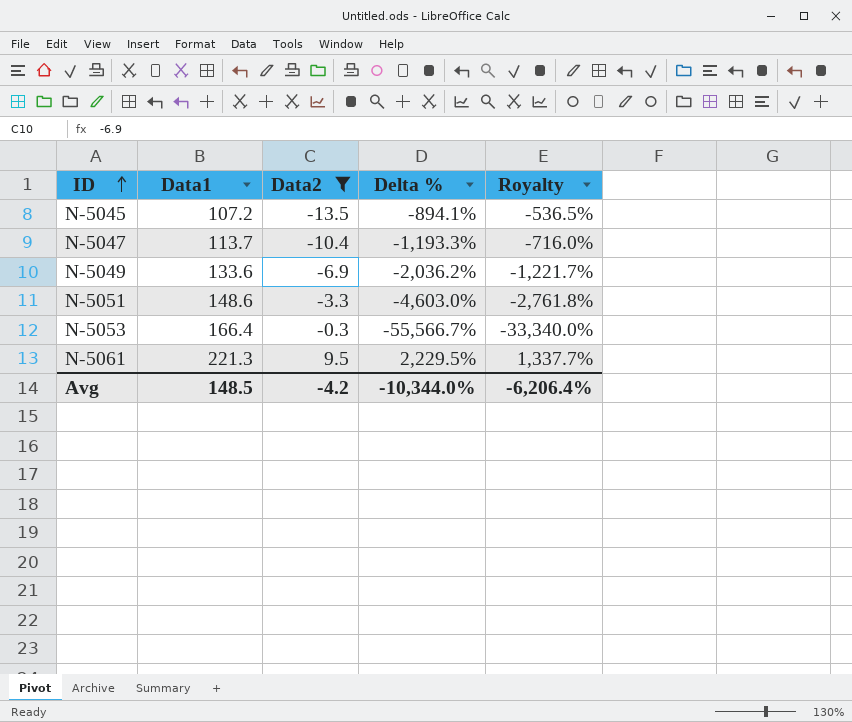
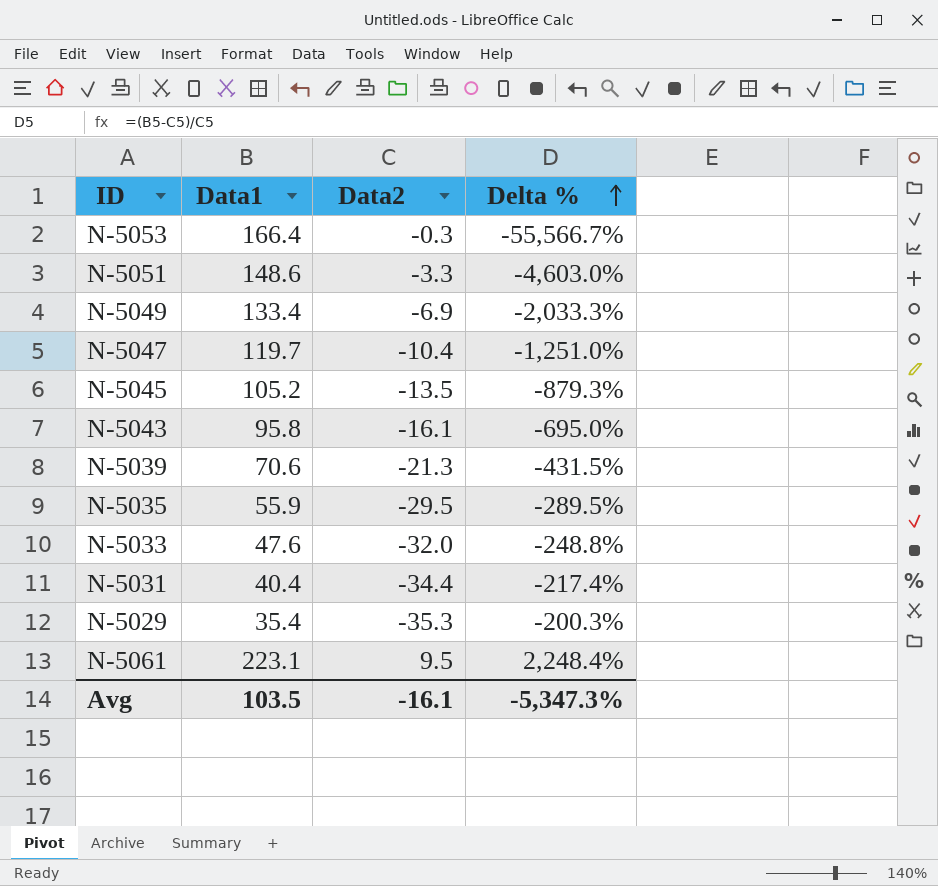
filter: Data2 >= -13.5 -> none
row order: ID ascending -> Delta % ascending
column Royalty | formula: [Delta %] * 0.6 -> none
N-5049 | Data1: 133.6 -> 133.4
N-5049 | Delta %: -2,036.2% -> -2,033.3%
N-5047 | Data1: 113.7 -> 119.7
N-5047 | Delta %: -1,193.3% -> -1,251.0%
N-5045 | Data1: 107.2 -> 105.2
N-5045 | Delta %: -894.1% -> -879.3%
N-5061 | Data1: 221.3 -> 223.1
N-5061 | Delta %: 2,229.5% -> 2,248.4%
Avg | Data1: 148.5 -> 103.5
Avg | Data2: -4.2 -> -16.1
Avg | Delta %: -10,344.0% -> -5,347.3%

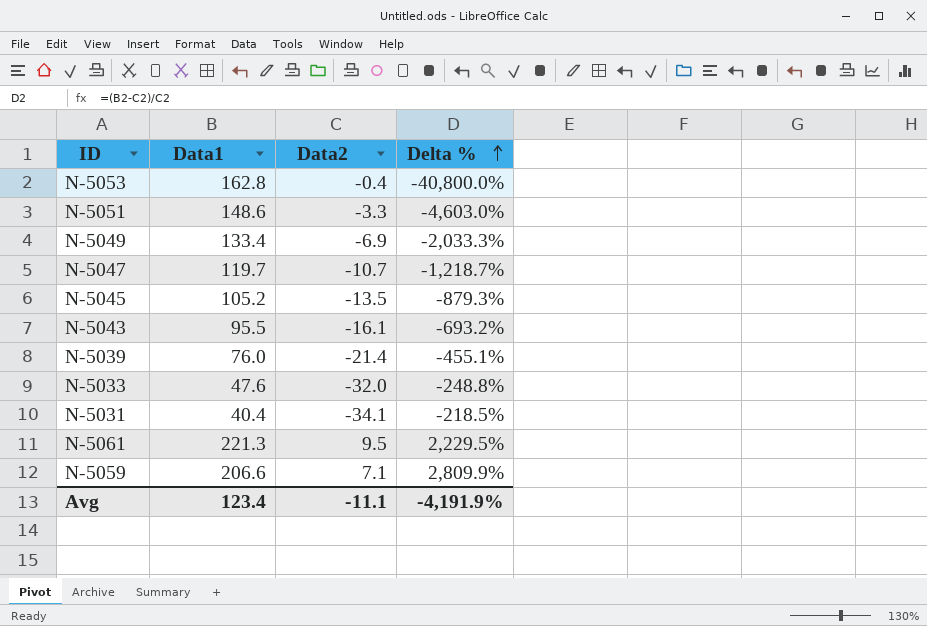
row N-5035: 55.9 | -29.5 | -289.5% -> none
row N-5029: 35.4 | -35.3 | -200.3% -> none
N-5053 | Data1: 166.4 -> 162.8
N-5053 | Data2: -0.3 -> -0.4
N-5053 | Delta %: -55,566.7% -> -40,800.0%
N-5047 | Data2: -10.4 -> -10.7
N-5047 | Delta %: -1,251.0% -> -1,218.7%
N-5043 | Data1: 95.8 -> 95.5
N-5043 | Delta %: -695.0% -> -693.2%
N-5039 | Data1: 70.6 -> 76.0
N-5039 | Data2: -21.3 -> -21.4
N-5039 | Delta %: -431.5% -> -455.1%
N-5031 | Data2: -34.4 -> -34.1
N-5031 | Delta %: -217.4% -> -218.5%
N-5061 | Data1: 223.1 -> 221.3
N-5061 | Delta %: 2,248.4% -> 2,229.5%
row N-5059: none -> 206.6 | 7.1 | 2,809.9%
Avg | Data1: 103.5 -> 123.4
Avg | Data2: -16.1 -> -11.1
Avg | Delta %: -5,347.3% -> -4,191.9%

